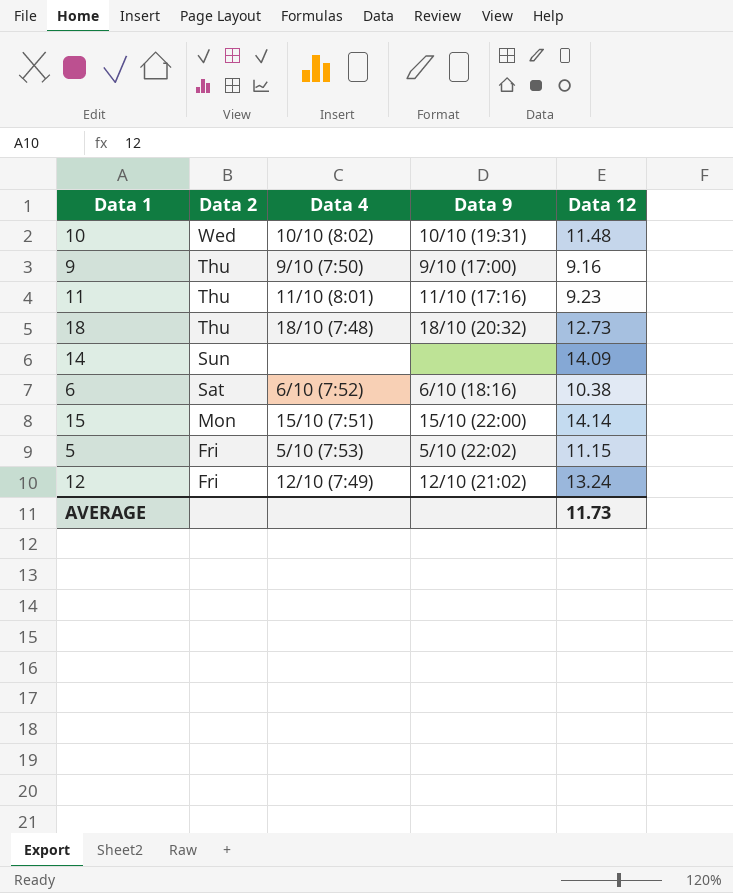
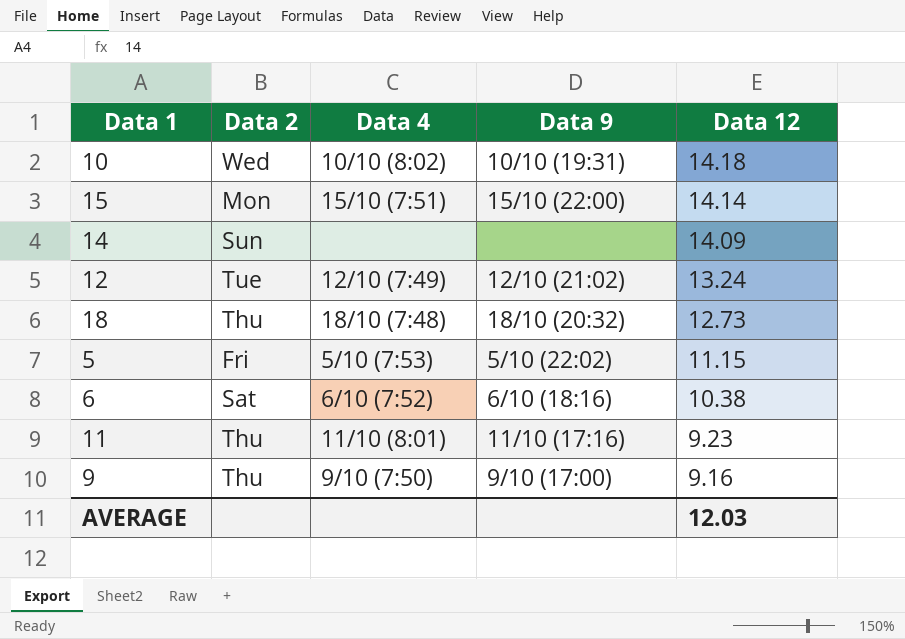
row order: Data 2 descending -> Data 12 descending
10 | Data 12: 11.48 -> 14.18
12 | Data 2: Fri -> Tue
AVERAGE | Data 12: 11.73 -> 12.03

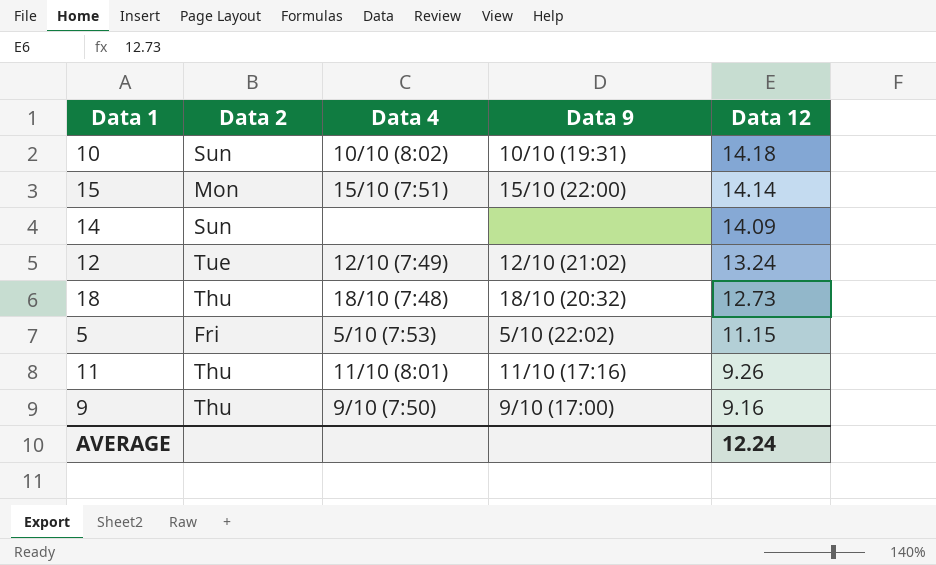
row 6: Sat | 6/10 (7:52) | 6/10 (18:16) | 10.38 -> none
10 | Data 2: Wed -> Sun
11 | Data 12: 9.23 -> 9.26
AVERAGE | Data 12: 12.03 -> 12.24

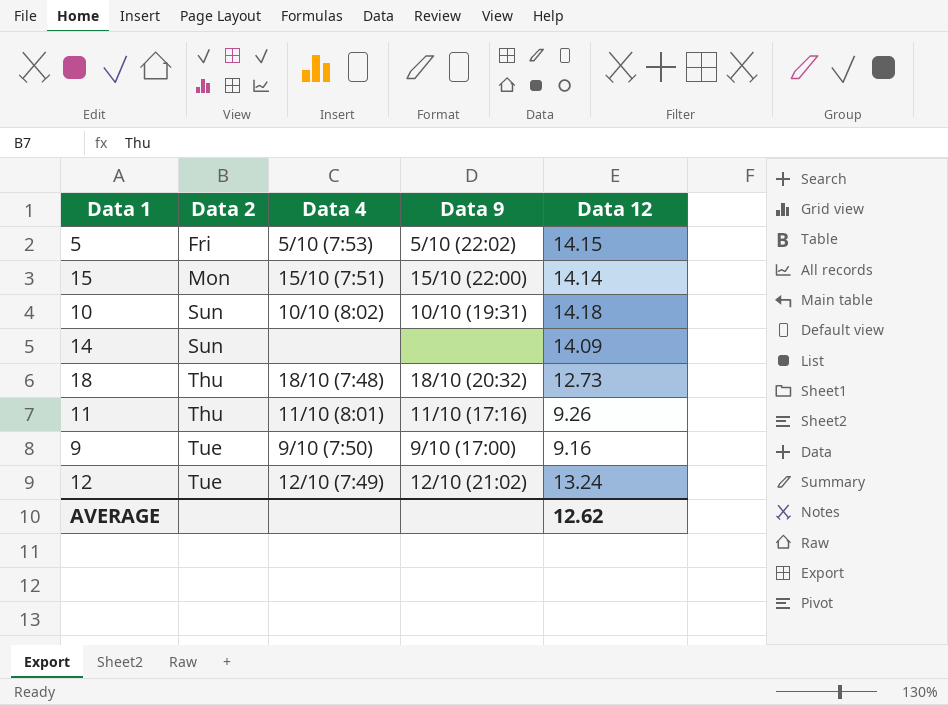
row order: Data 12 descending -> Data 2 ascending
5 | Data 12: 11.15 -> 14.15
9 | Data 2: Thu -> Tue
AVERAGE | Data 12: 12.24 -> 12.62

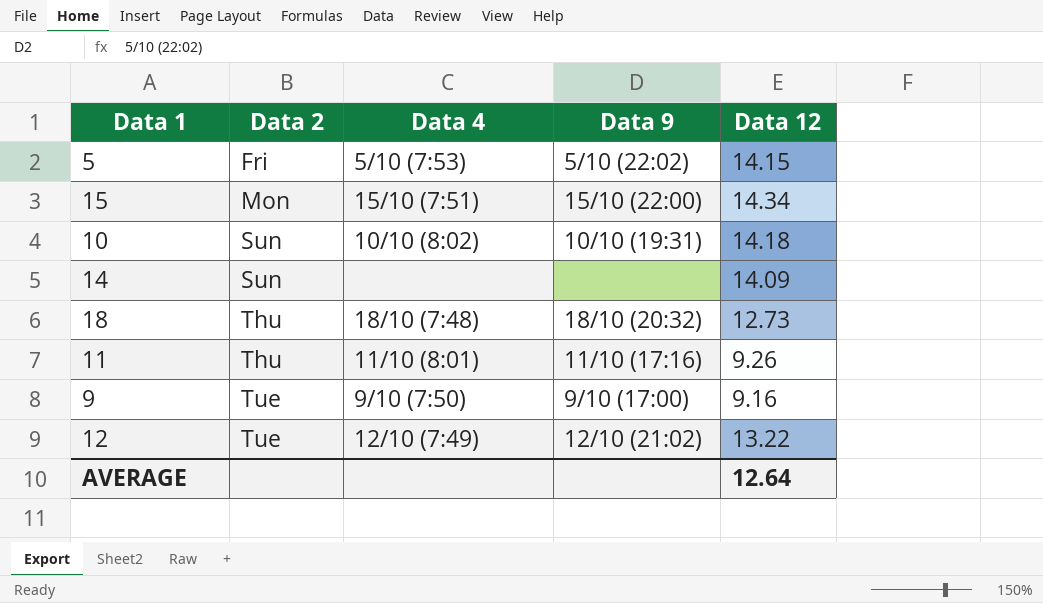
15 | Data 12: 14.14 -> 14.34
12 | Data 12: 13.24 -> 13.22
AVERAGE | Data 12: 12.62 -> 12.64

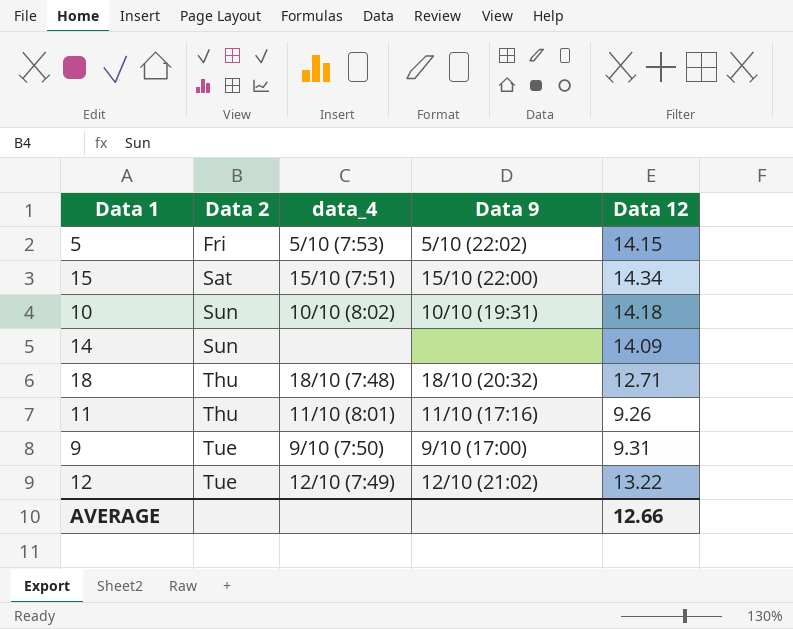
column name: Data 4 -> data_4
15 | Data 2: Mon -> Sat
18 | Data 12: 12.73 -> 12.71
9 | Data 12: 9.16 -> 9.31
AVERAGE | Data 12: 12.64 -> 12.66

